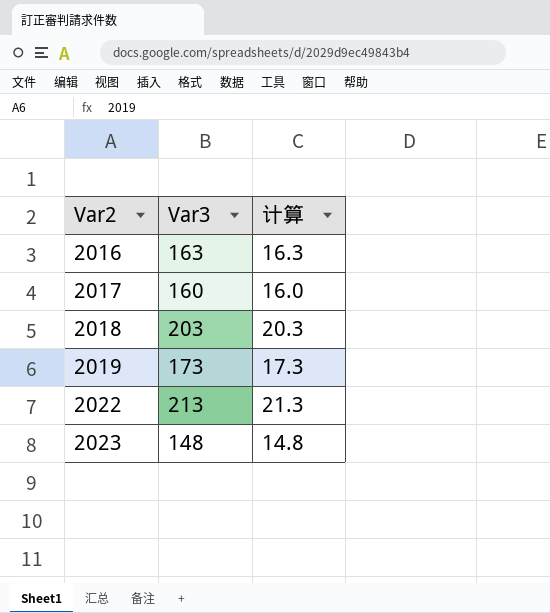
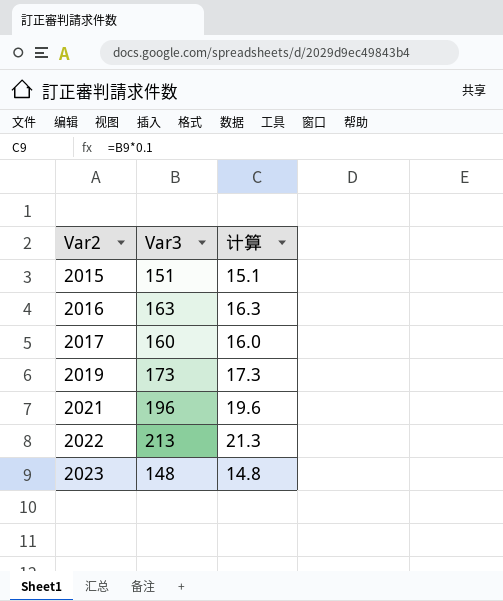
row 2018: 203 | 20.3 -> none
row 2015: none -> 151 | 15.1
row 2021: none -> 196 | 19.6

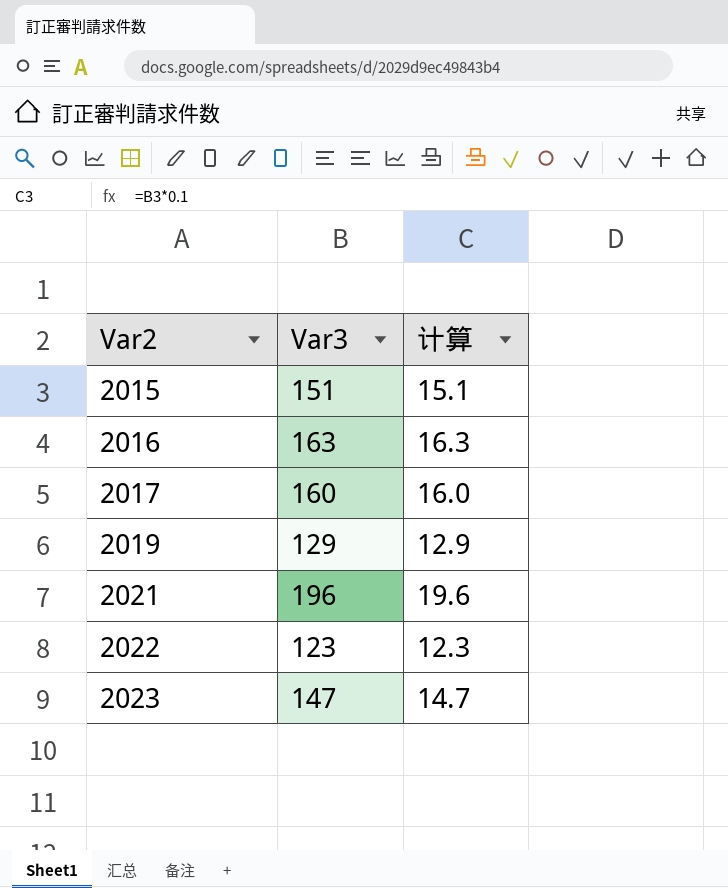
2019 | Var3: 173 -> 129
2019 | 计算: 17.3 -> 12.9
2022 | Var3: 213 -> 123
2022 | 计算: 21.3 -> 12.3
2023 | Var3: 148 -> 147
2023 | 计算: 14.8 -> 14.7

